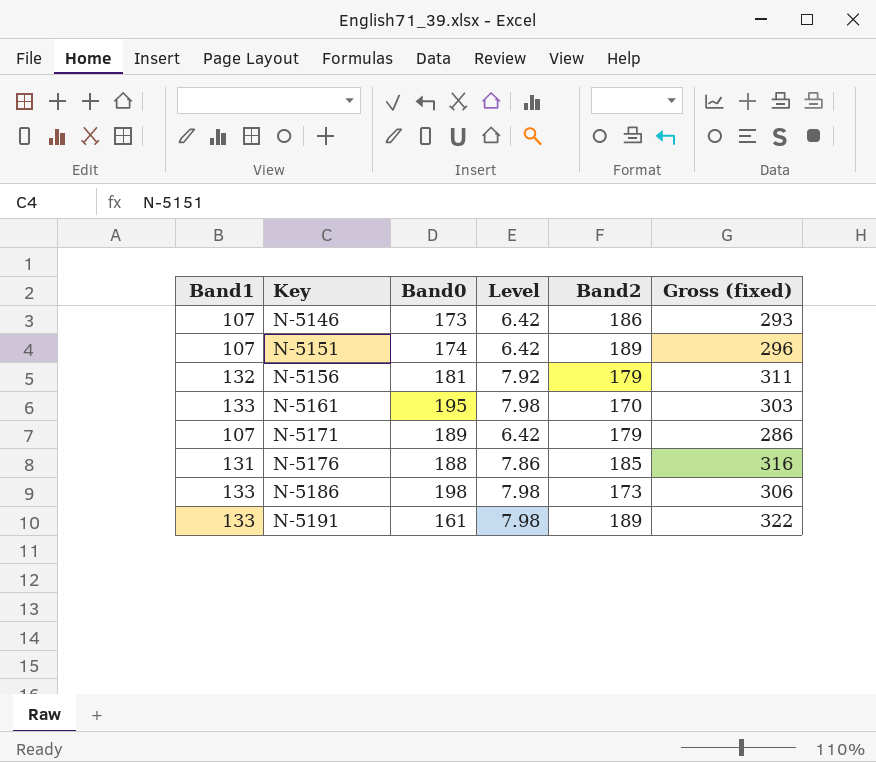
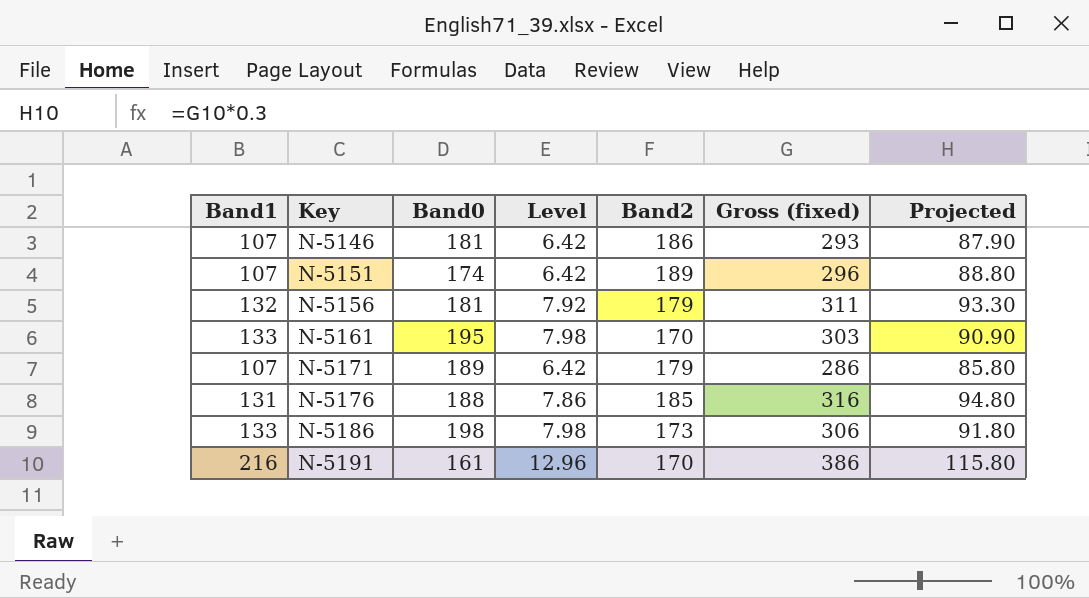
column Projected | formula: none -> [Gross (fixed)] * 0.3
N-5146 | Band0: 173 -> 181
N-5191 | Band1: 133 -> 216
N-5191 | Level: 7.98 -> 12.96
N-5191 | Band2: 189 -> 170
N-5191 | Gross (fixed): 322 -> 386

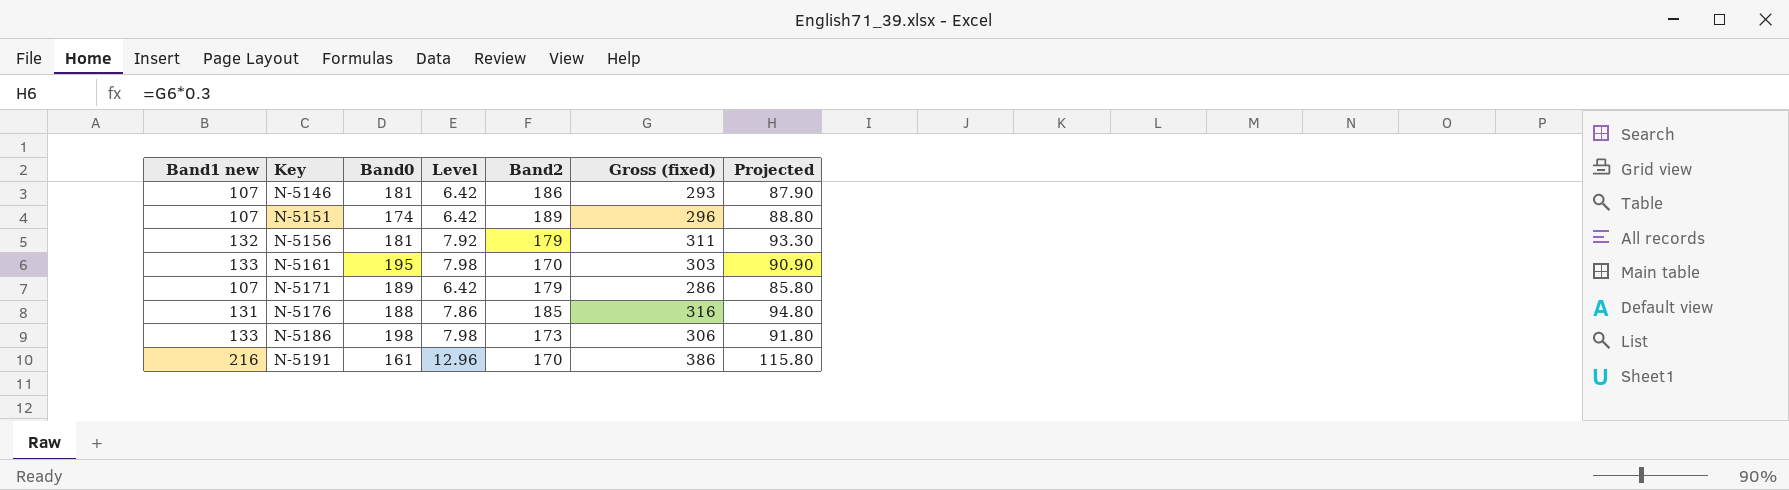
column name: Band1 -> Band1 new

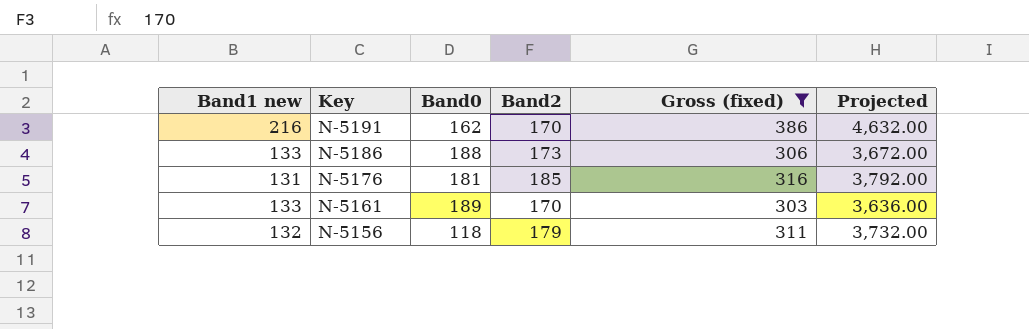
filter: none -> Gross (fixed) >= 303
row order: Key ascending -> Key descending
column Level | formula: [Band1 new] * 0.06 -> none
column Projected | formula: [Gross (fixed)] * 0.3 -> [Gross (fixed)] * 12
N-5191 | Band0: 161 -> 162
N-5186 | Band0: 198 -> 188
N-5176 | Band0: 188 -> 181
N-5161 | Band0: 195 -> 189
N-5156 | Band0: 181 -> 118

